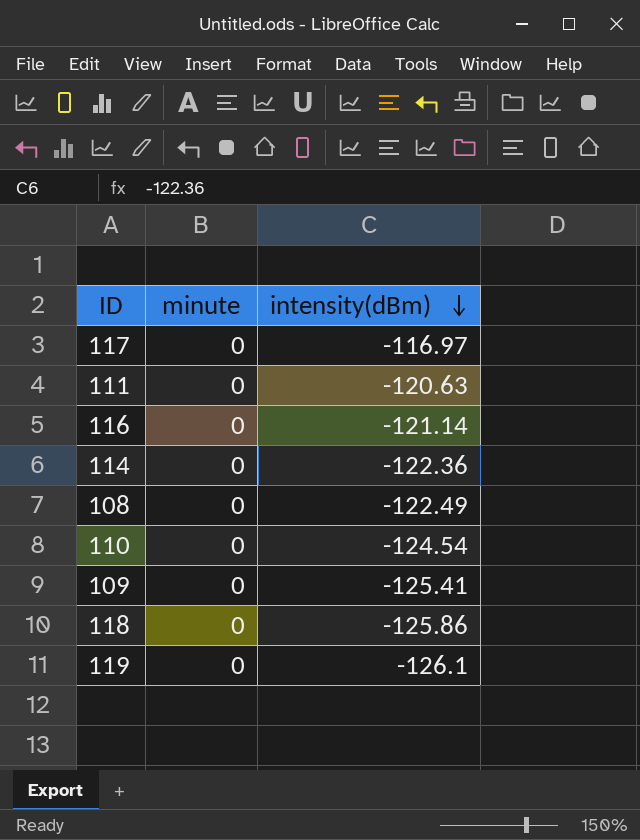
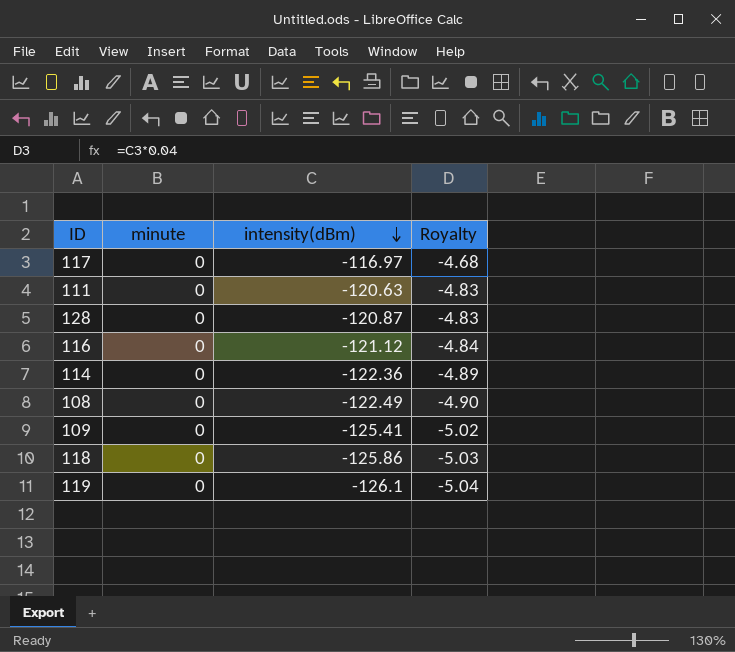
column Royalty | formula: none -> [intensity(dBm)] * 0.04
row 110: 0 | -124.54 -> none
row 128: none -> 0 | -120.87 | -4.83
116 | intensity(dBm): -121.14 -> -121.12

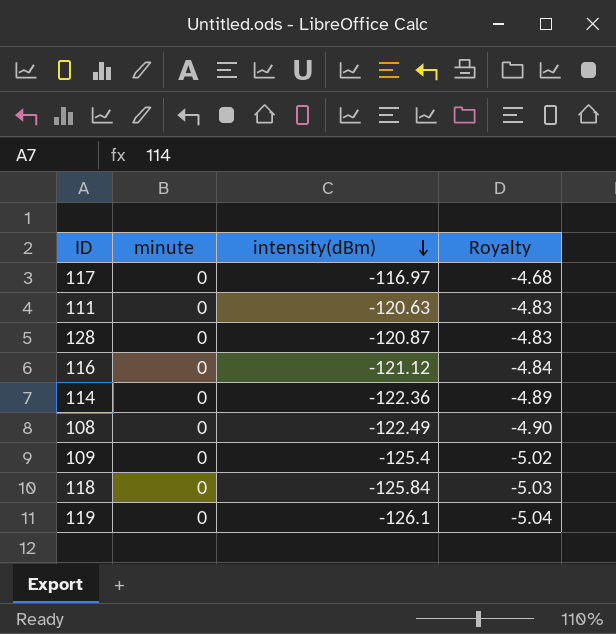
109 | intensity(dBm): -125.41 -> -125.4
118 | intensity(dBm): -125.86 -> -125.84

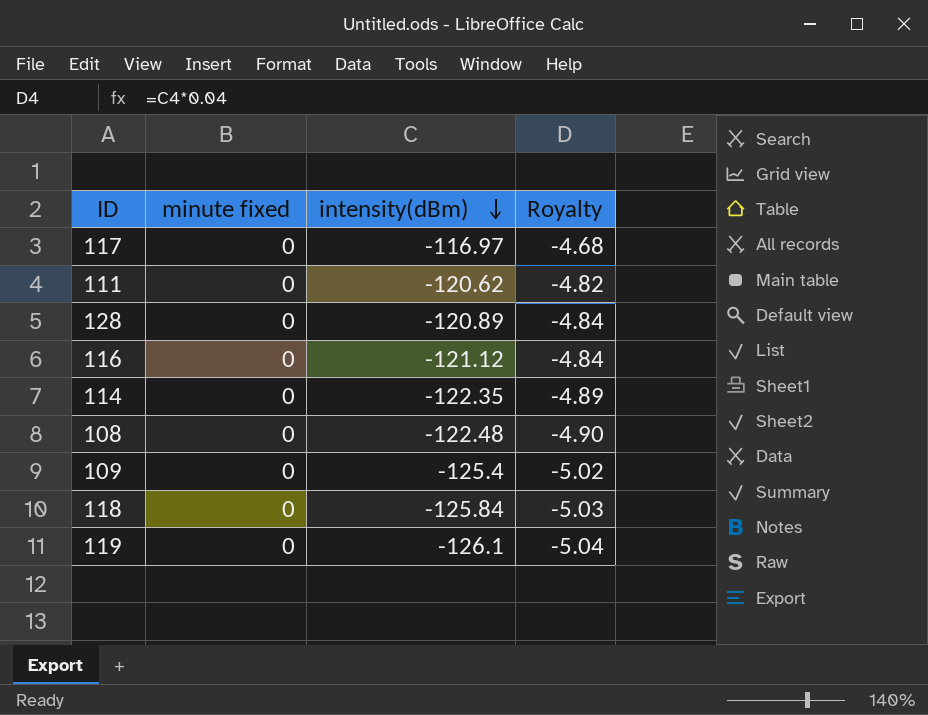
column name: minute -> minute fixed
111 | intensity(dBm): -120.63 -> -120.62
111 | Royalty: -4.83 -> -4.82
128 | intensity(dBm): -120.87 -> -120.89
128 | Royalty: -4.83 -> -4.84
114 | intensity(dBm): -122.36 -> -122.35
108 | intensity(dBm): -122.49 -> -122.48

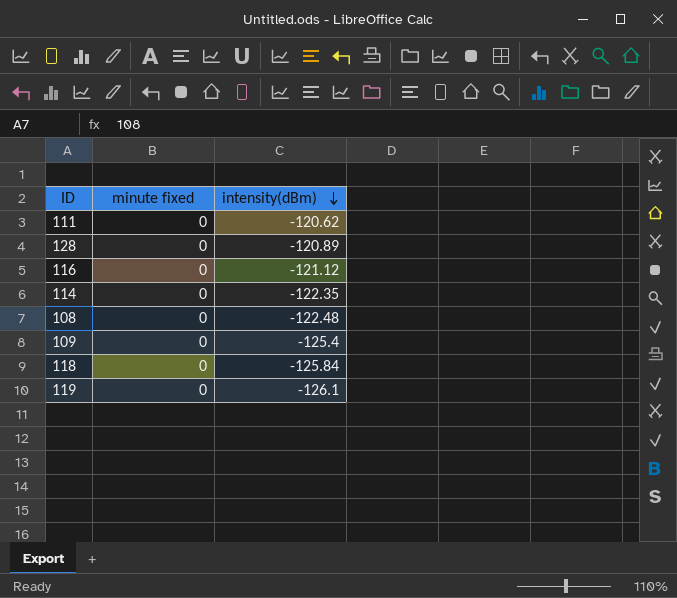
column Royalty | formula: [intensity(dBm)] * 0.04 -> none
row 117: 0 | -116.97 | -4.68 -> none

